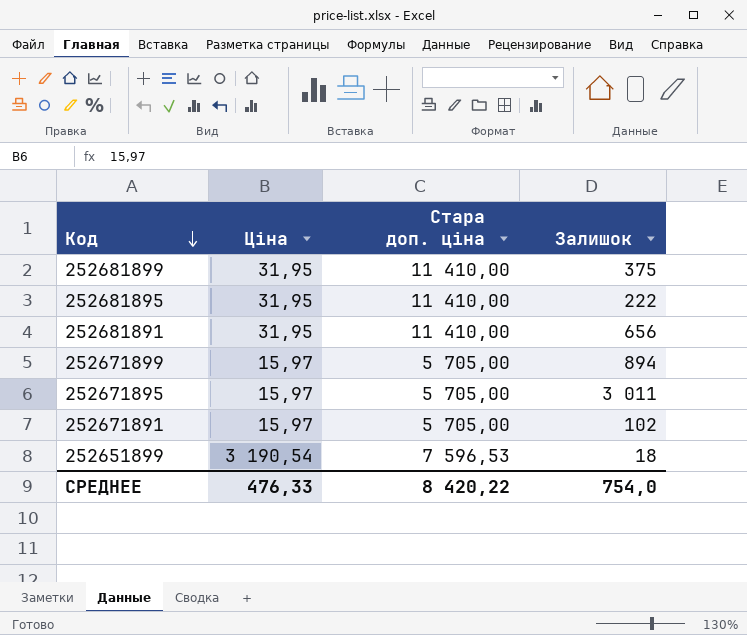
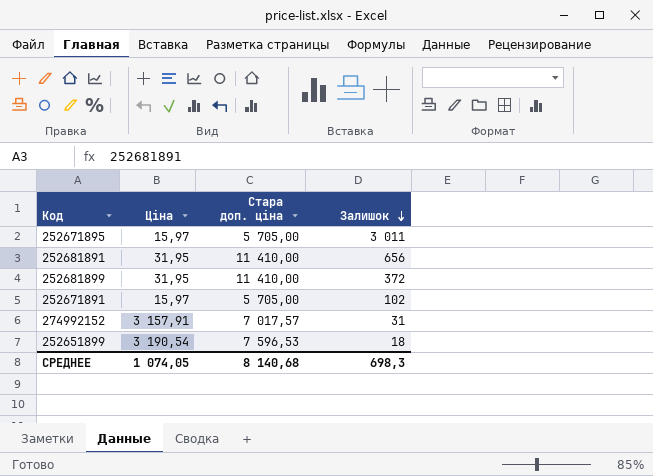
row order: Код descending -> Залишок descending
row 252681895: 31,95 | 11 410,00 | 222 -> none
row 252671899: 15,97 | 5 705,00 | 894 -> none
252681899 | Залишок: 375 -> 372
row 274992152: none -> 3 157,91 | 7 017,57 | 31
СРЕДНЕЕ | Ціна: 476,33 -> 1 074,05
СРЕДНЕЕ | Стара доп. ціна: 8 420,22 -> 8 140,68
СРЕДНЕЕ | Залишок: 754,0 -> 698,3

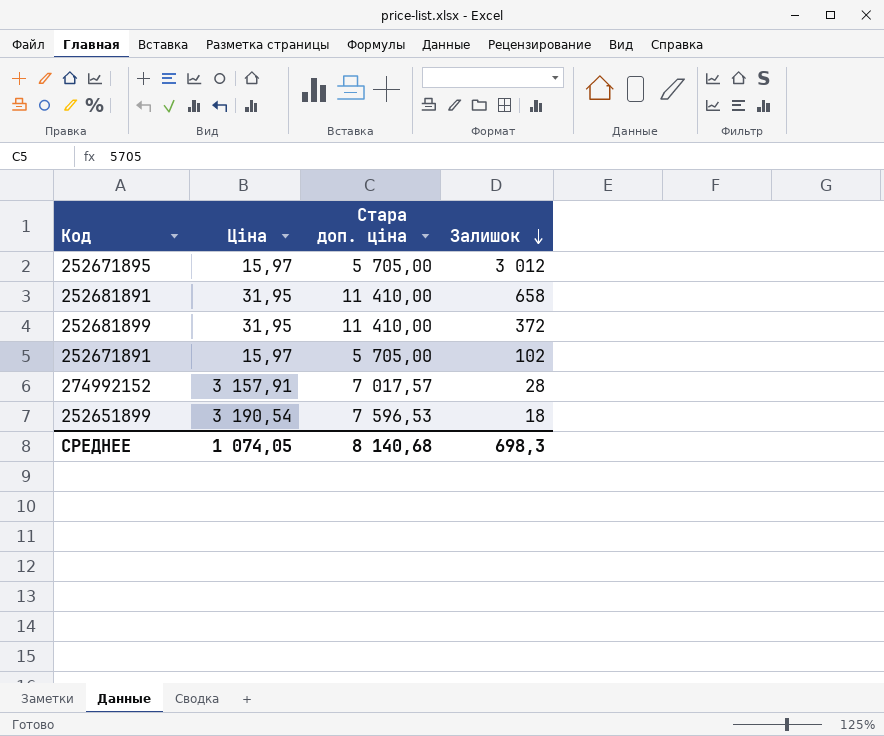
252671895 | Залишок: 3 011 -> 3 012
252681891 | Залишок: 656 -> 658
274992152 | Залишок: 31 -> 28

